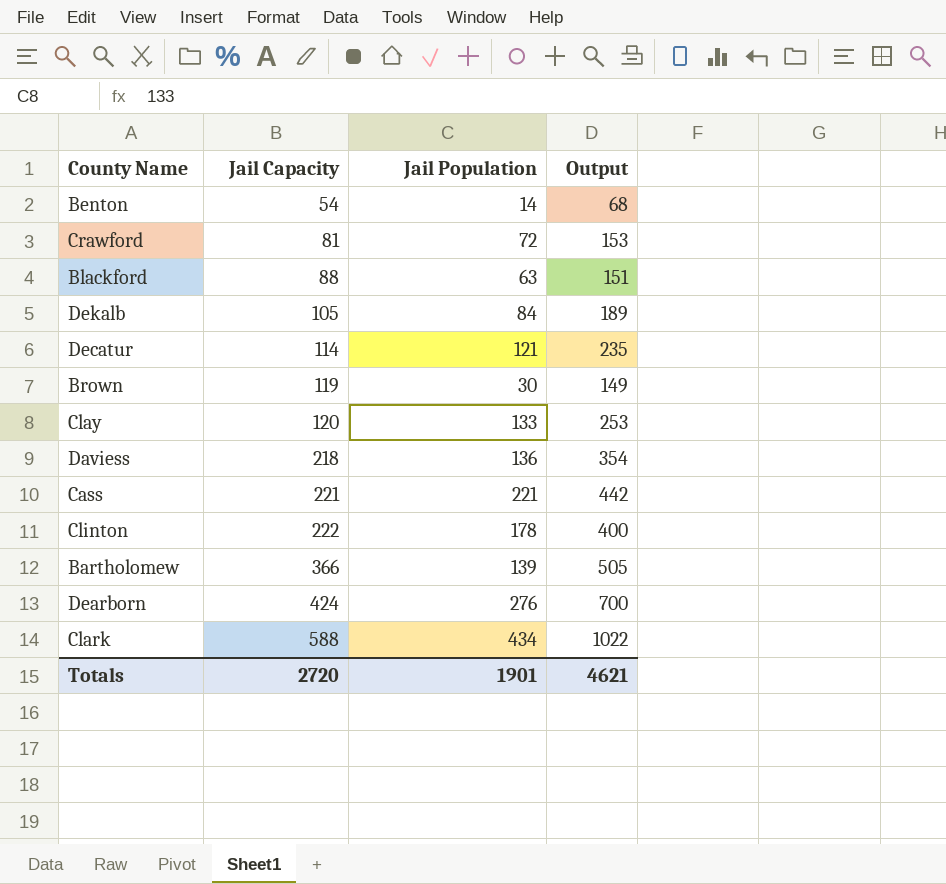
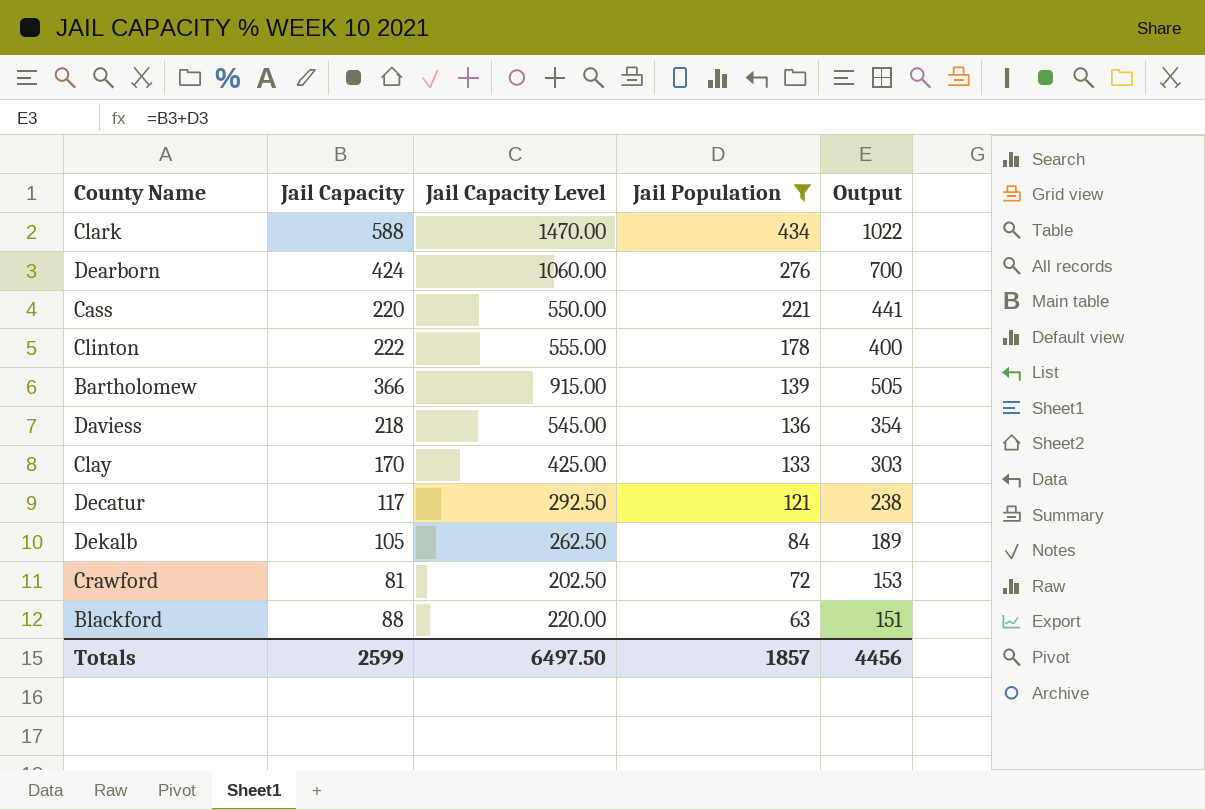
filter: none -> Jail Population >= 63
row order: Jail Capacity ascending -> Jail Population descending
column Jail Capacity Level | formula: none -> [Jail Capacity] * 2.5
Cass | Jail Capacity: 221 -> 220
Cass | Output: 442 -> 441
Clay | Jail Capacity: 120 -> 170
Clay | Output: 253 -> 303
Decatur | Jail Capacity: 114 -> 117
Decatur | Output: 235 -> 238
Totals | Jail Capacity: 2720 -> 2599
Totals | Jail Population: 1901 -> 1857
Totals | Output: 4621 -> 4456

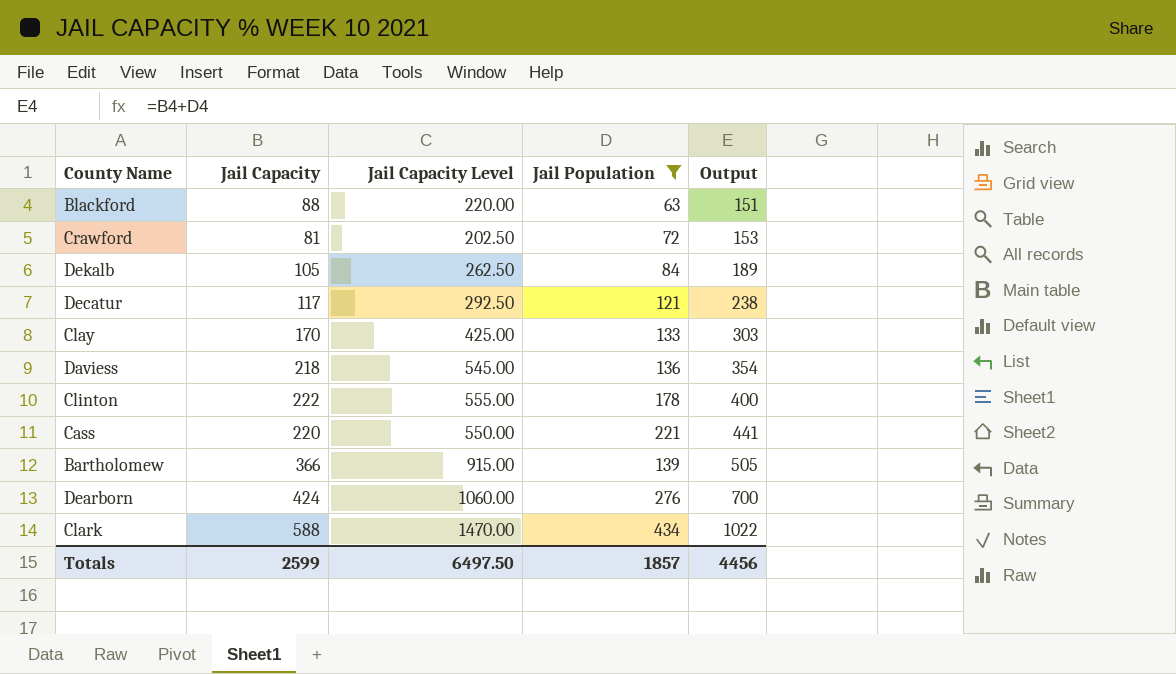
row order: Jail Population descending -> Output ascending

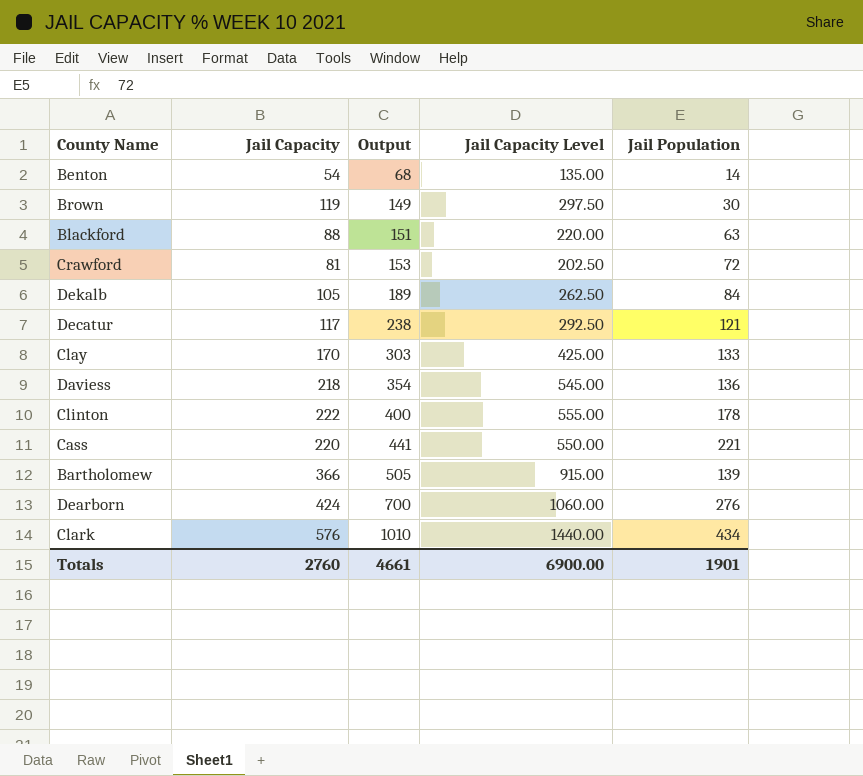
filter: Jail Population >= 63 -> none
column Output | position: 5 -> 3
Clark | Jail Capacity: 588 -> 576
Clark | Output: 1022 -> 1010
Clark | Jail Capacity Level: 1470.00 -> 1440.00
Totals | Jail Capacity: 2599 -> 2760
Totals | Output: 4456 -> 4661
Totals | Jail Capacity Level: 6497.50 -> 6900.00
Totals | Jail Population: 1857 -> 1901

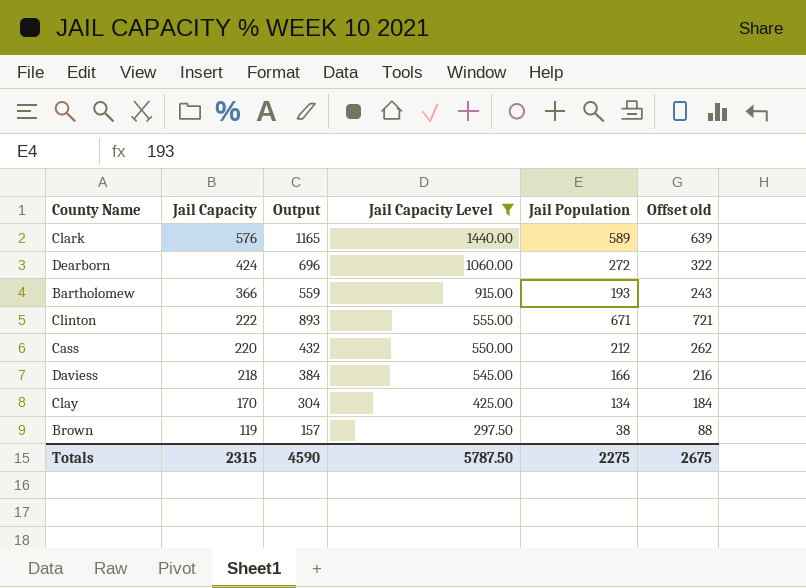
filter: none -> Jail Capacity Level >= 297.50
row order: Output ascending -> Jail Capacity descending
column Offset old | formula: none -> [Jail Population] + 50
Clark | Output: 1010 -> 1165
Clark | Jail Population: 434 -> 589
Dearborn | Output: 700 -> 696
Dearborn | Jail Population: 276 -> 272
Bartholomew | Output: 505 -> 559
Bartholomew | Jail Population: 139 -> 193
Clinton | Output: 400 -> 893
Clinton | Jail Population: 178 -> 671
Cass | Output: 441 -> 432
Cass | Jail Population: 221 -> 212
Daviess | Output: 354 -> 384
Daviess | Jail Population: 136 -> 166
Clay | Output: 303 -> 304
Clay | Jail Population: 133 -> 134
Brown | Output: 149 -> 157
Brown | Jail Population: 30 -> 38
Totals | Jail Capacity: 2760 -> 2315
Totals | Output: 4661 -> 4590
Totals | Jail Capacity Level: 6900.00 -> 5787.50
Totals | Jail Population: 1901 -> 2275

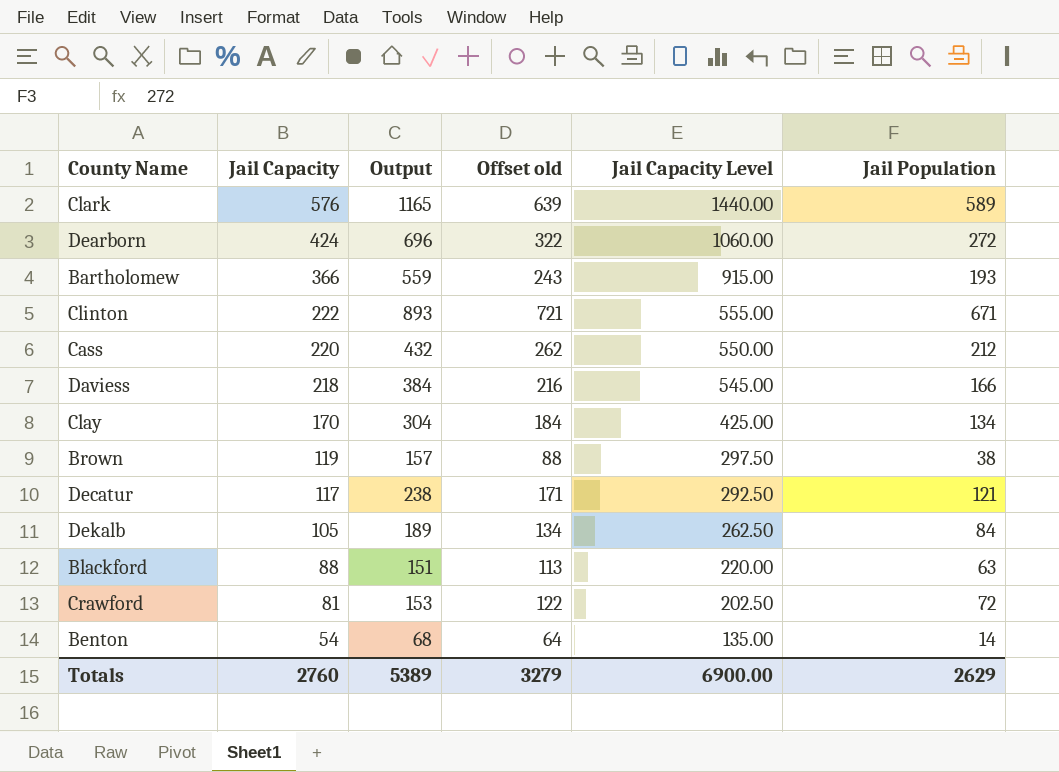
filter: Jail Capacity Level >= 297.50 -> none
column Offset old | position: 6 -> 4
Totals | Jail Capacity: 2315 -> 2760
Totals | Output: 4590 -> 5389
Totals | Offset old: 2675 -> 3279
Totals | Jail Capacity Level: 5787.50 -> 6900.00
Totals | Jail Population: 2275 -> 2629

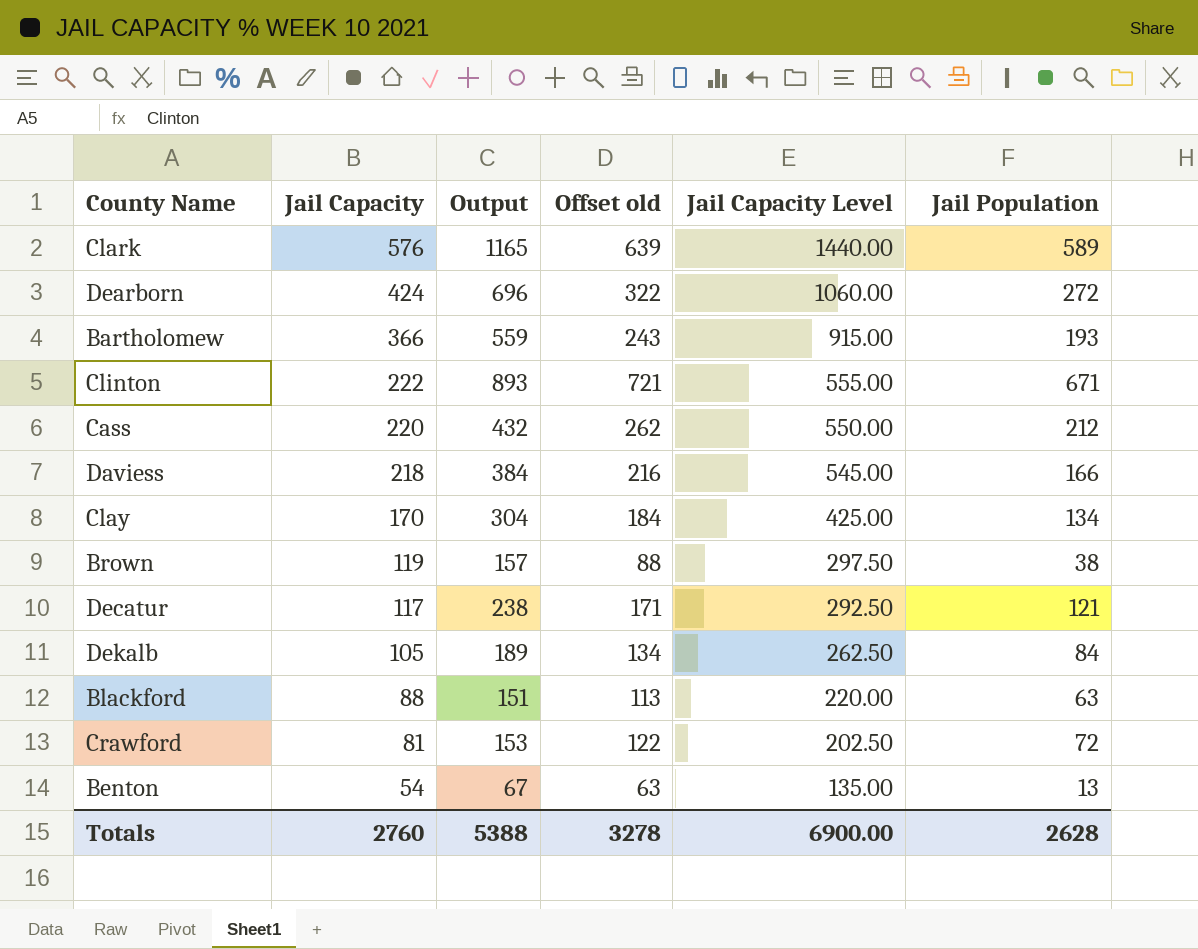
Benton | Output: 68 -> 67
Benton | Offset old: 64 -> 63
Benton | Jail Population: 14 -> 13
Totals | Output: 5389 -> 5388
Totals | Offset old: 3279 -> 3278
Totals | Jail Population: 2629 -> 2628

